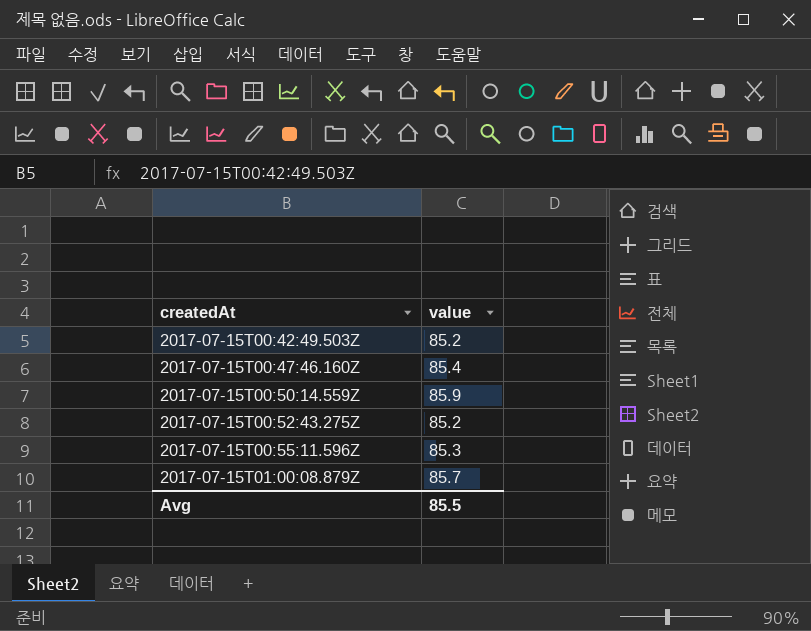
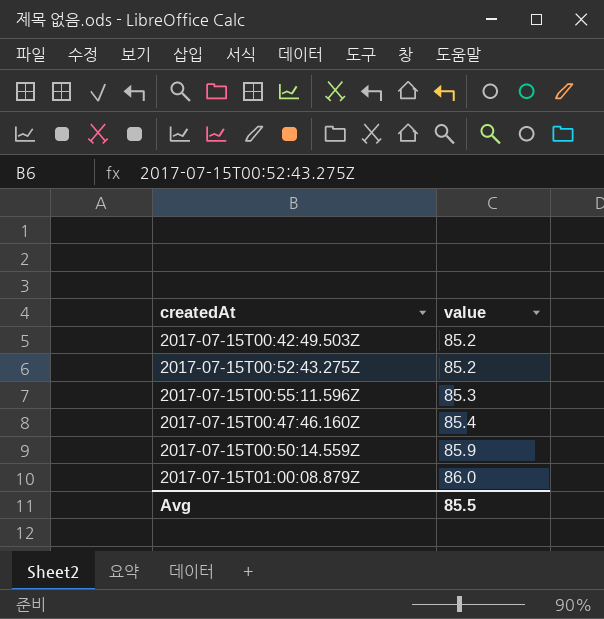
row order: createdAt ascending -> value ascending
2017-07-15T01:00:08.879Z | value: 85.7 -> 86.0

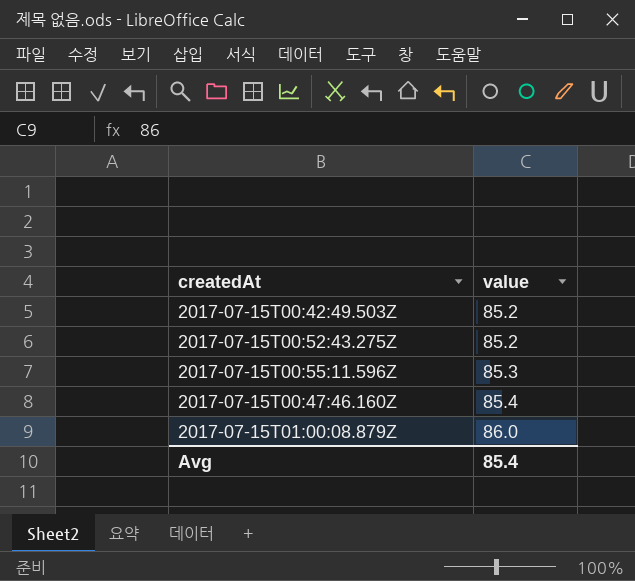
row 2017-07-15T00:50:14.559Z: 85.9 -> none
Avg | value: 85.5 -> 85.4

